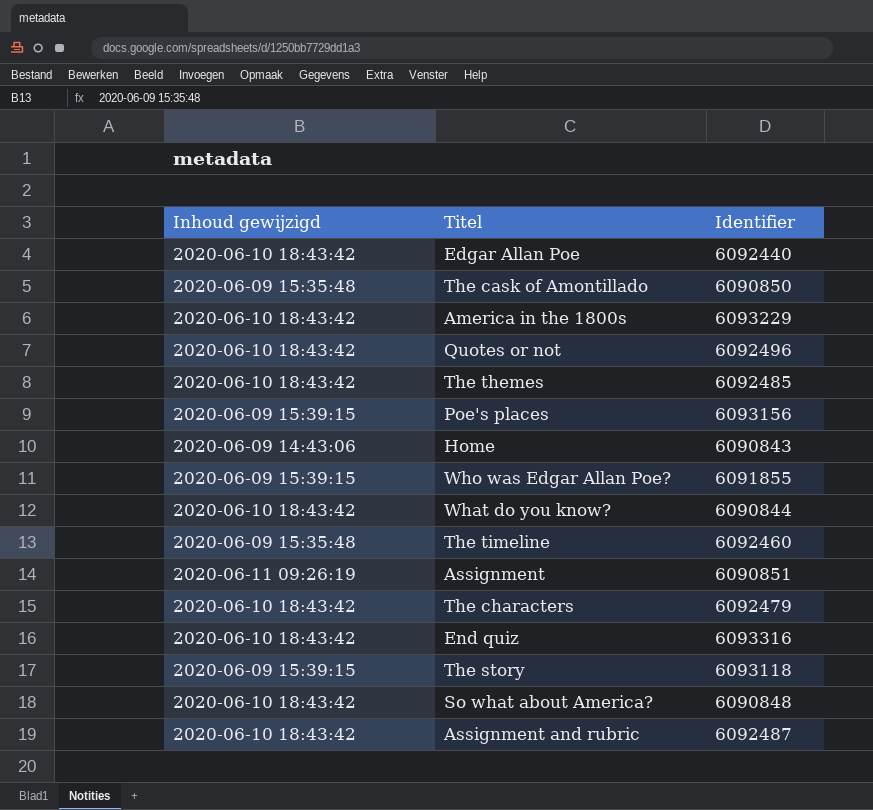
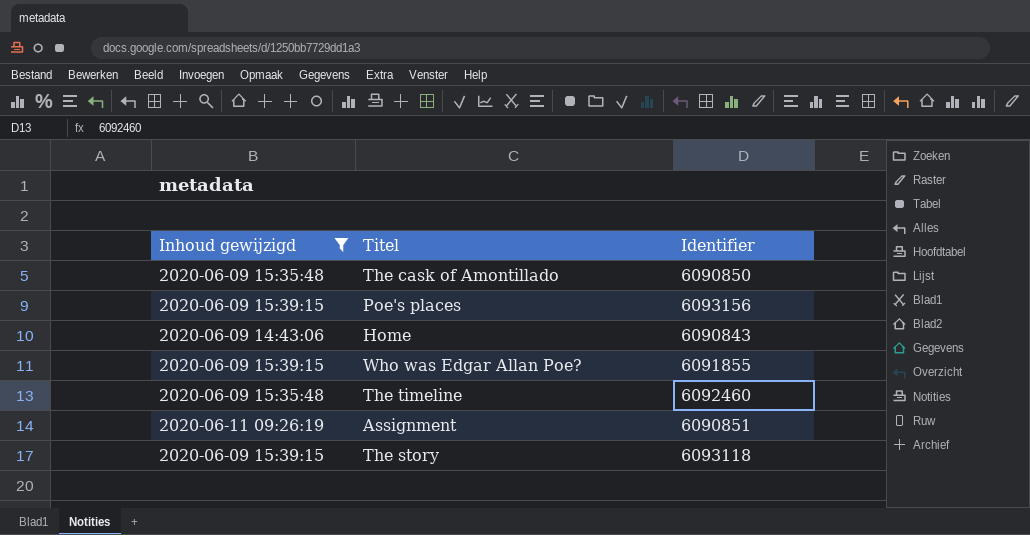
filter: none -> Inhoud gewijzigd != 2020-06-10 18:43:42

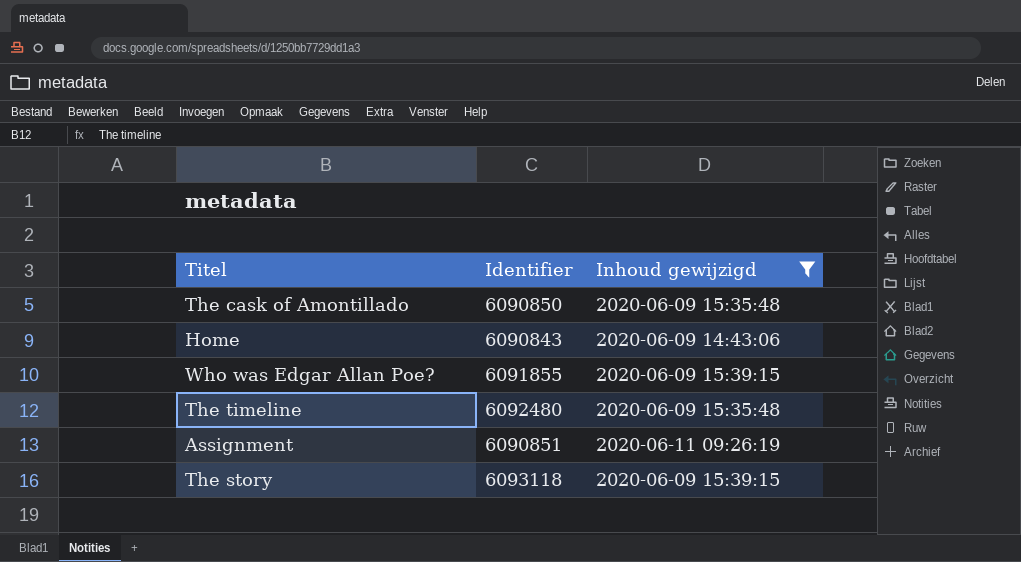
column Inhoud gewijzigd | position: 1 -> 3
row Poe's places: 2020-06-09 15:39:15 | 6093156 -> none
The timeline | Identifier: 6092460 -> 6092480

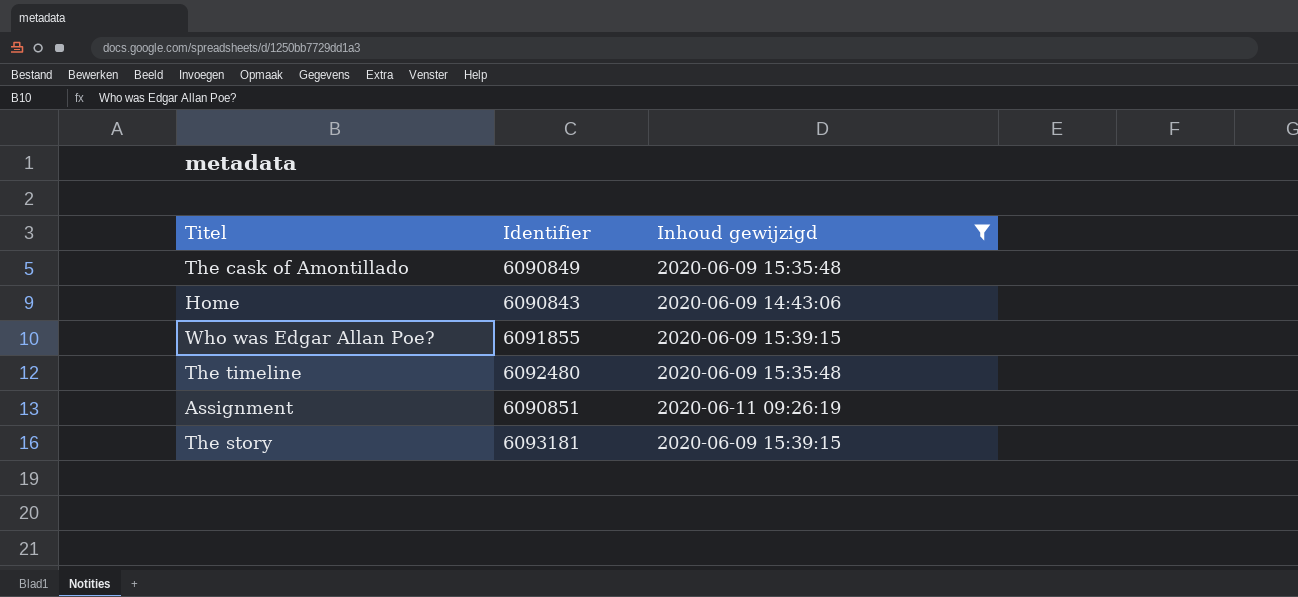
The cask of Amontillado | Identifier: 6090850 -> 6090849
The story | Identifier: 6093118 -> 6093181

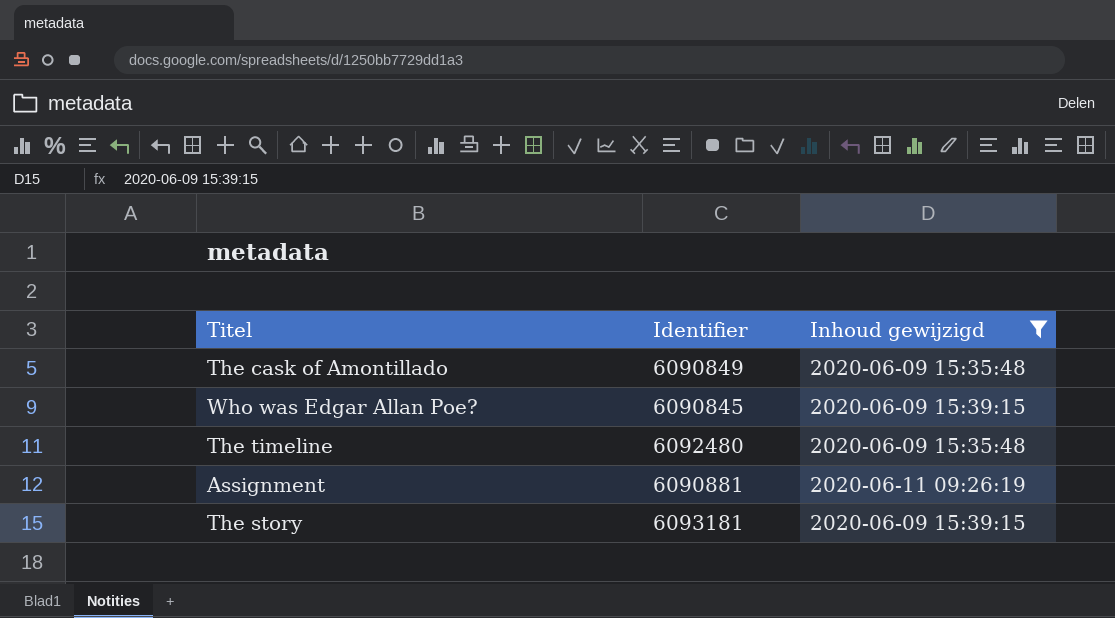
row Home: 6090843 | 2020-06-09 14:43:06 -> none
Who was Edgar Allan Poe? | Identifier: 6091855 -> 6090845
Assignment | Identifier: 6090851 -> 6090881

